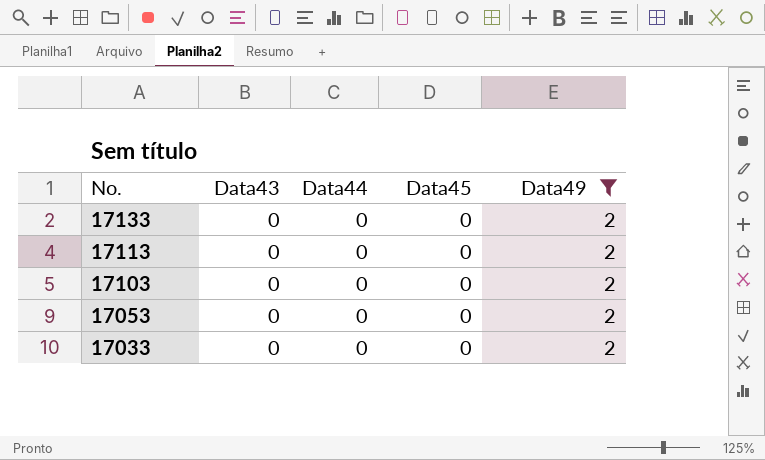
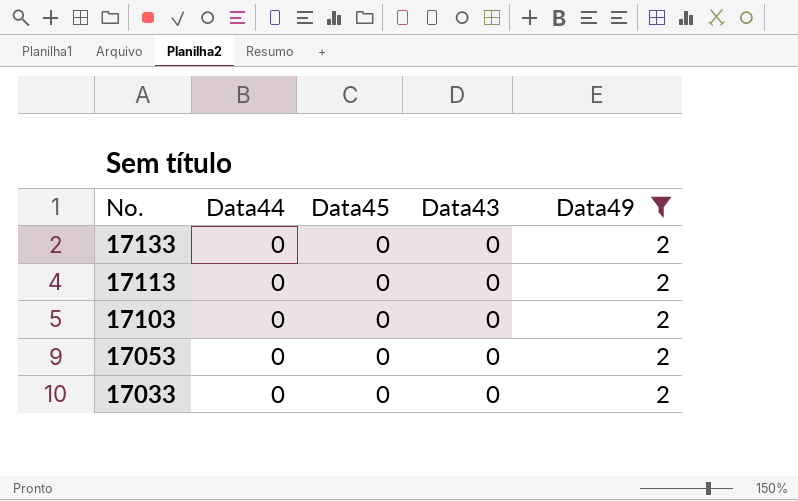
column Data43 | position: 2 -> 4

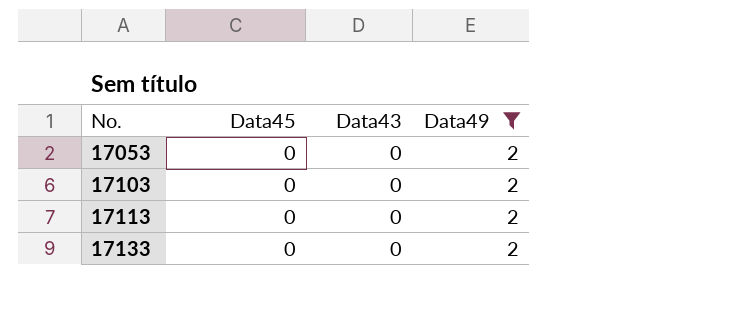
row order: No. descending -> No. ascending
column Data44 | position: 2 -> none
row 17033: 0 | 0 | 0 | 2 -> none

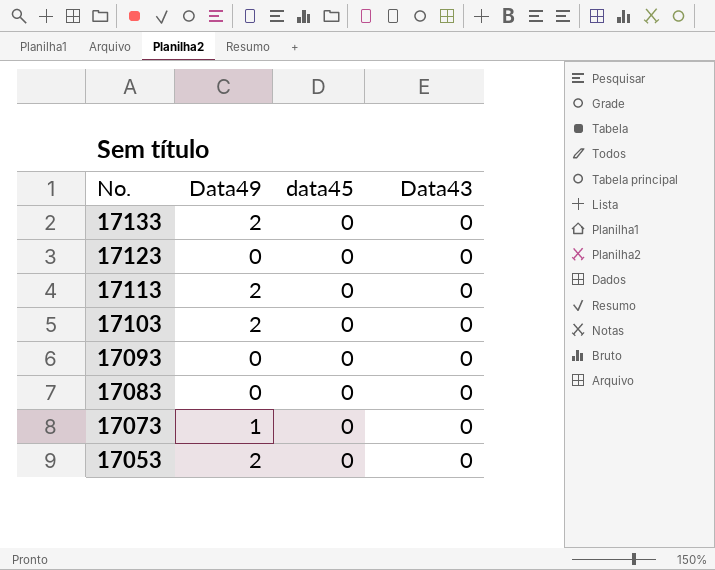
filter: Data49 = 2 -> none
row order: No. ascending -> No. descending
column Data49 | position: 4 -> 2
column name: Data45 -> data45

